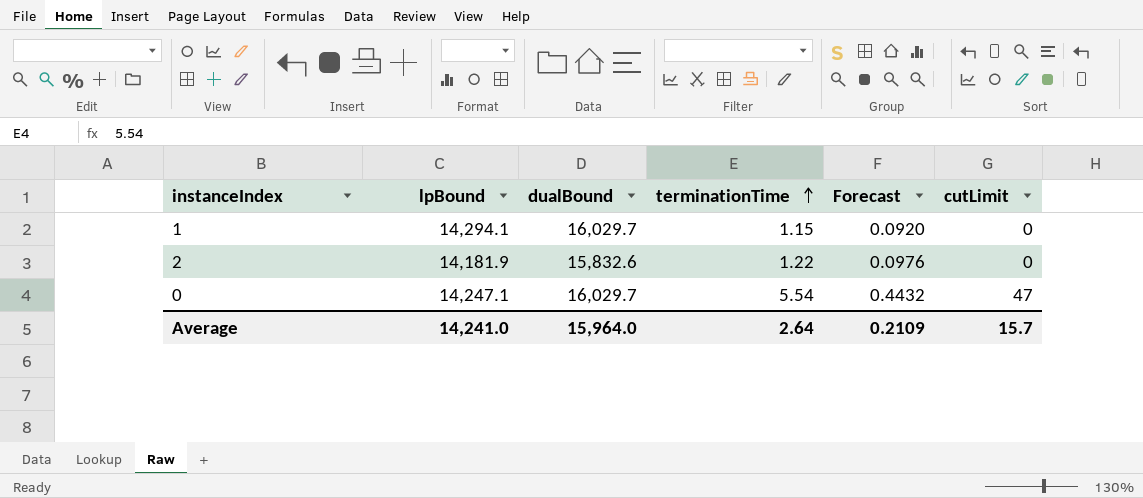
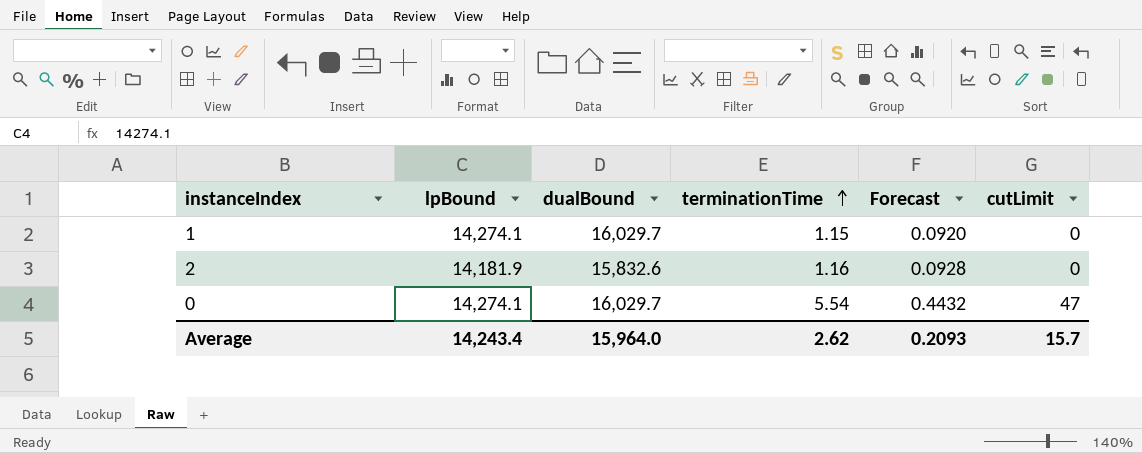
1 | lpBound: 14,294.1 -> 14,274.1
2 | terminationTime: 1.22 -> 1.16
2 | Forecast: 0.0976 -> 0.0928
0 | lpBound: 14,247.1 -> 14,274.1
Average | lpBound: 14,241.0 -> 14,243.4
Average | terminationTime: 2.64 -> 2.62
Average | Forecast: 0.2109 -> 0.2093

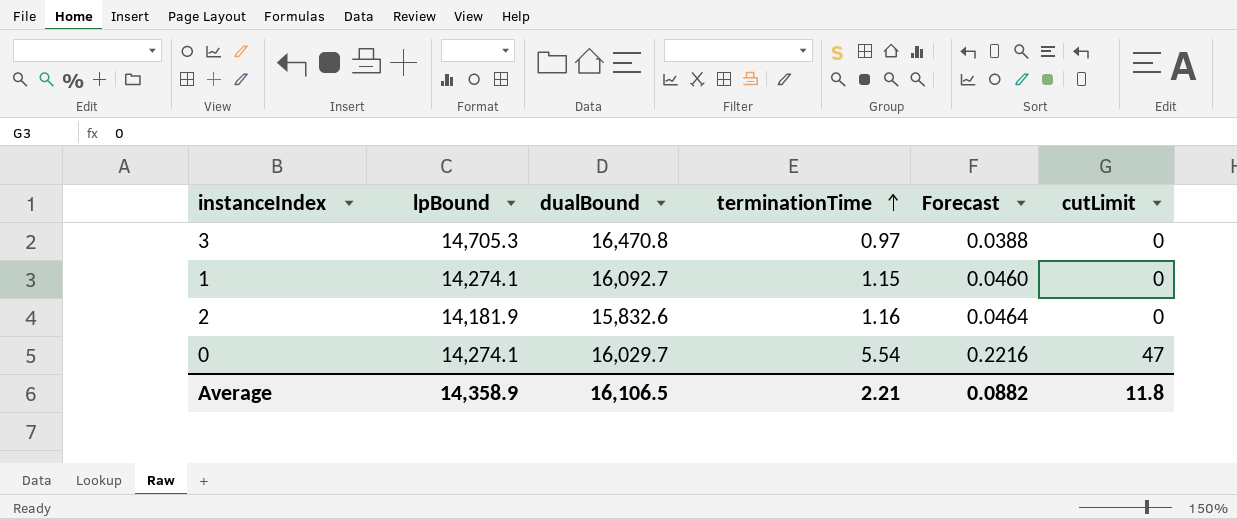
column Forecast | formula: [terminationTime] * 0.08 -> [terminationTime] * 0.04
row 3: none -> 14,705.3 | 16,470.8 | 0.97 | 0.0388 | 0
1 | dualBound: 16,029.7 -> 16,092.7
Average | lpBound: 14,243.4 -> 14,358.9
Average | dualBound: 15,964.0 -> 16,106.5
Average | terminationTime: 2.62 -> 2.21
Average | Forecast: 0.2093 -> 0.0882
Average | cutLimit: 15.7 -> 11.8

